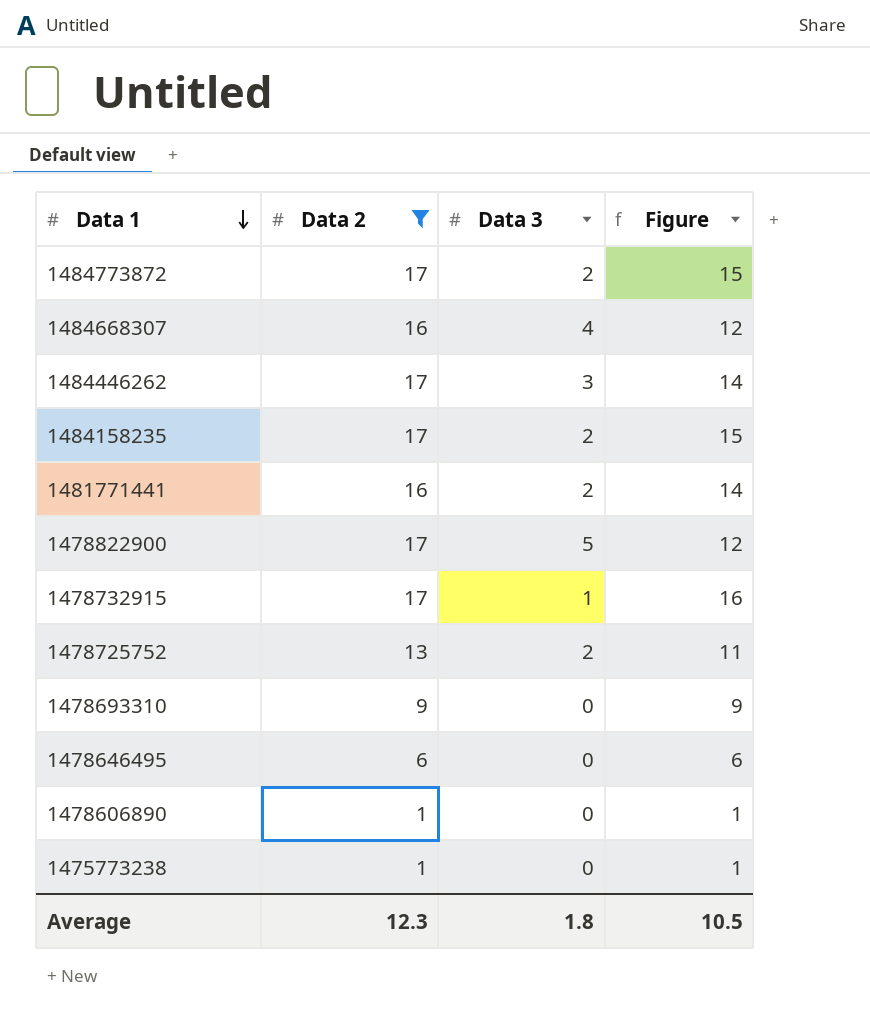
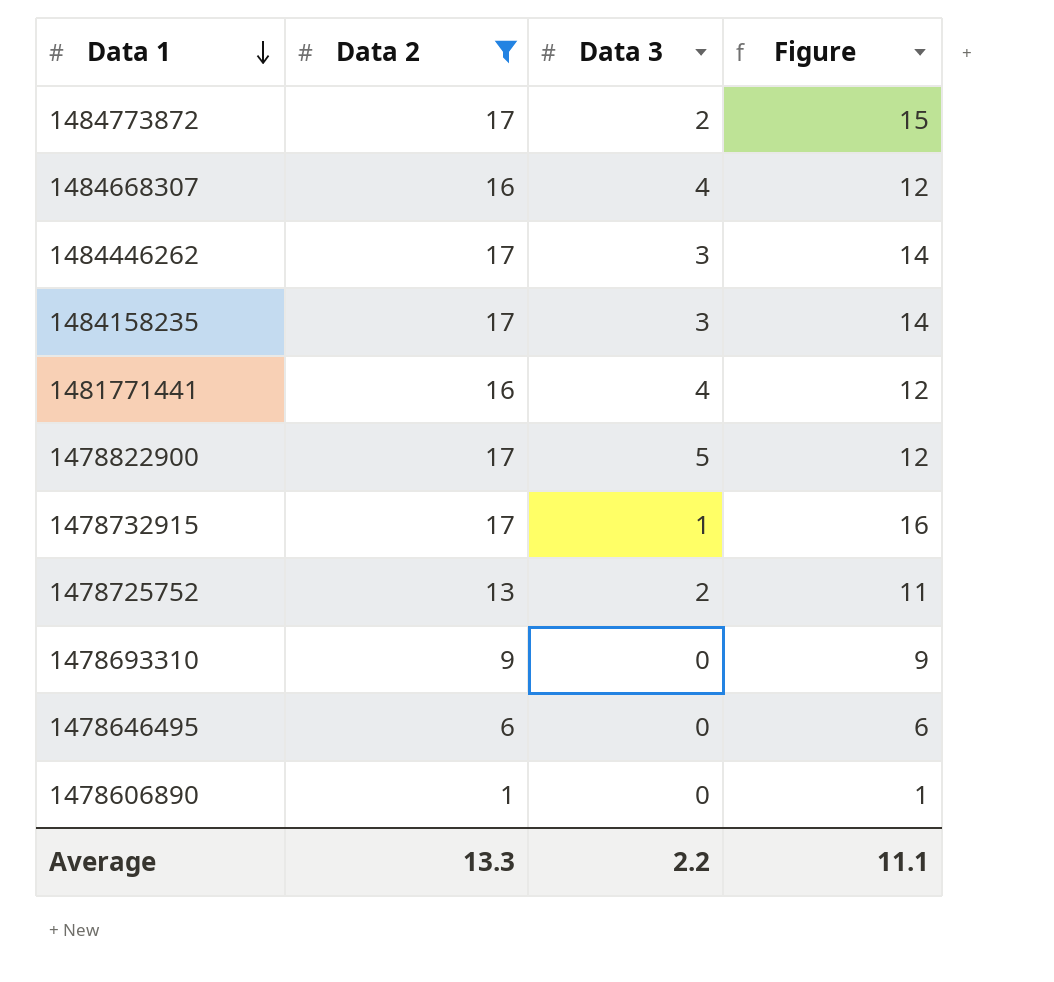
row 1475773238: 1 | 0 | 1 -> none
1484158235 | Data 3: 2 -> 3
1484158235 | Figure: 15 -> 14
1481771441 | Data 3: 2 -> 4
1481771441 | Figure: 14 -> 12
Average | Data 2: 12.3 -> 13.3
Average | Data 3: 1.8 -> 2.2
Average | Figure: 10.5 -> 11.1

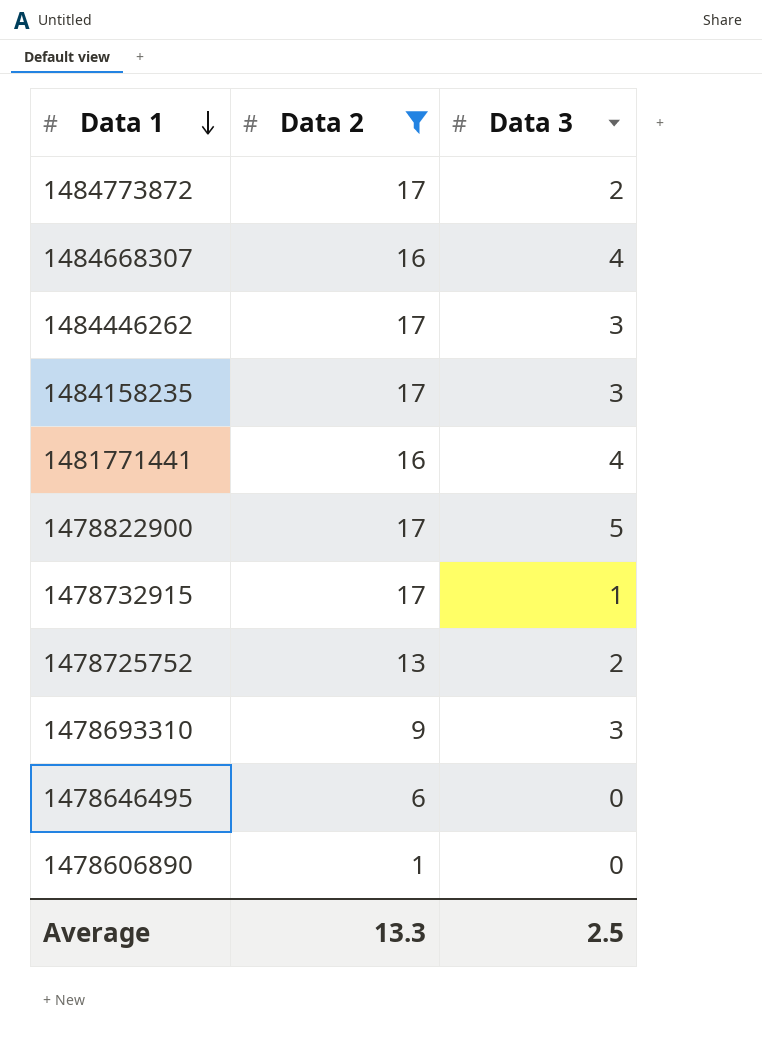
column Figure | formula: [Data 2] - [Data 3] -> none
1478693310 | Data 3: 0 -> 3
Average | Data 3: 2.2 -> 2.5

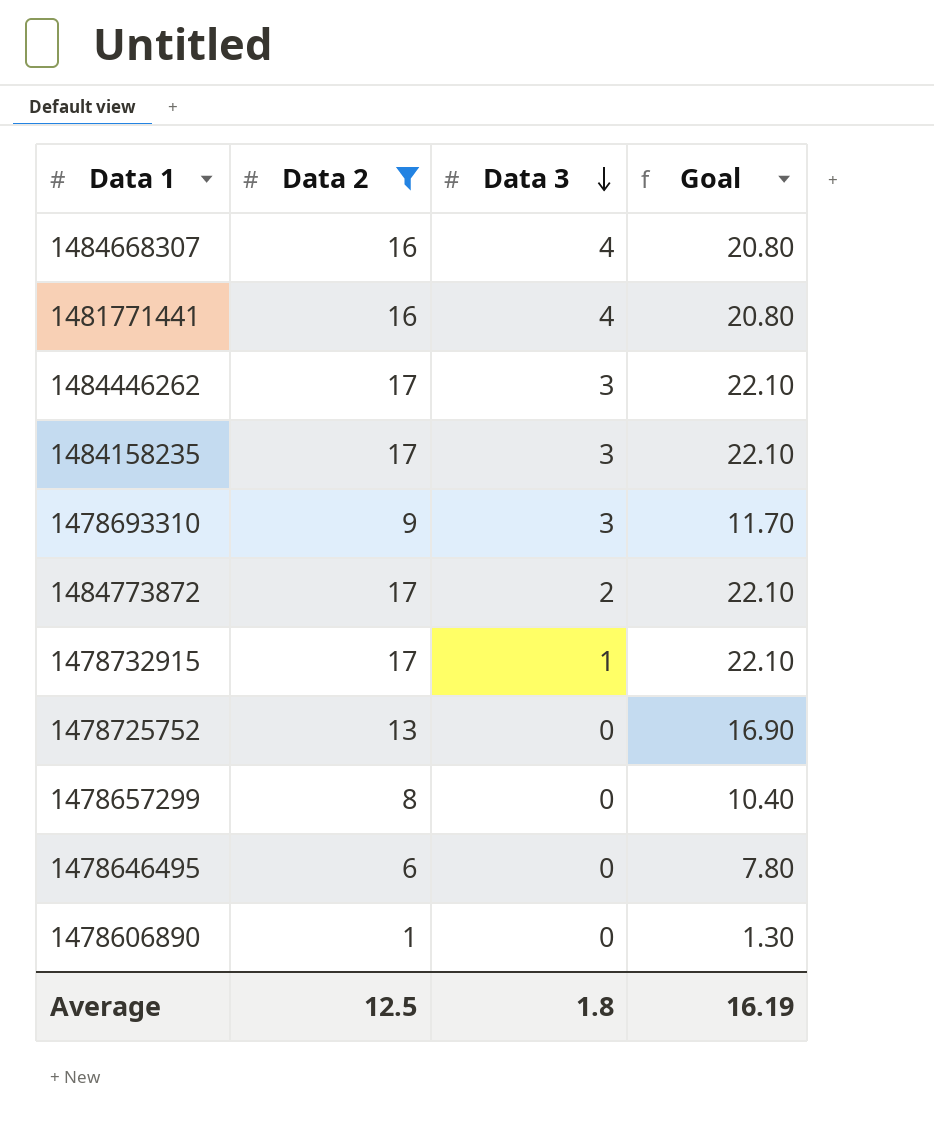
row order: Data 1 descending -> Data 3 descending
column Goal | formula: none -> [Data 2] * 1.3
row 1478822900: 17 | 5 -> none
1478725752 | Data 3: 2 -> 0
row 1478657299: none -> 8 | 0 | 10.40
Average | Data 2: 13.3 -> 12.5
Average | Data 3: 2.5 -> 1.8

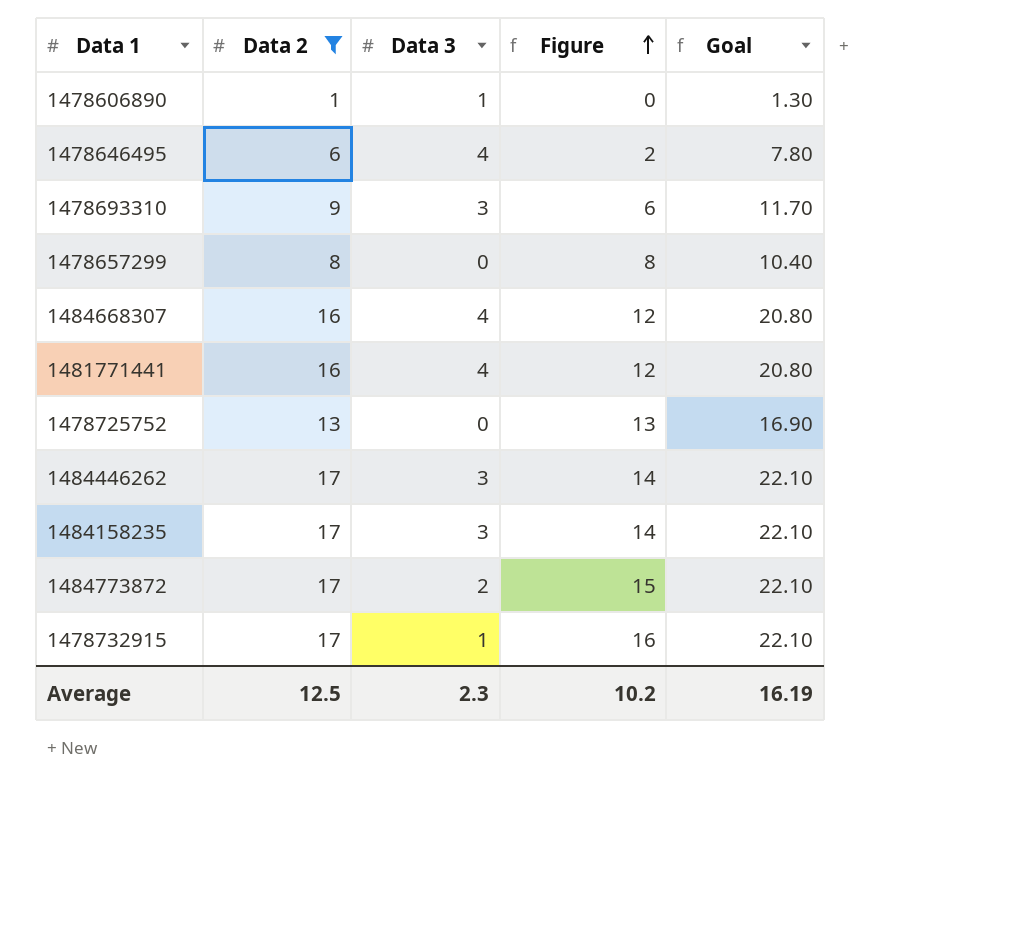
row order: Data 3 descending -> Figure ascending
column Figure | formula: none -> [Data 2] - [Data 3]
1478606890 | Data 3: 0 -> 1
1478646495 | Data 3: 0 -> 4
Average | Data 3: 1.8 -> 2.3

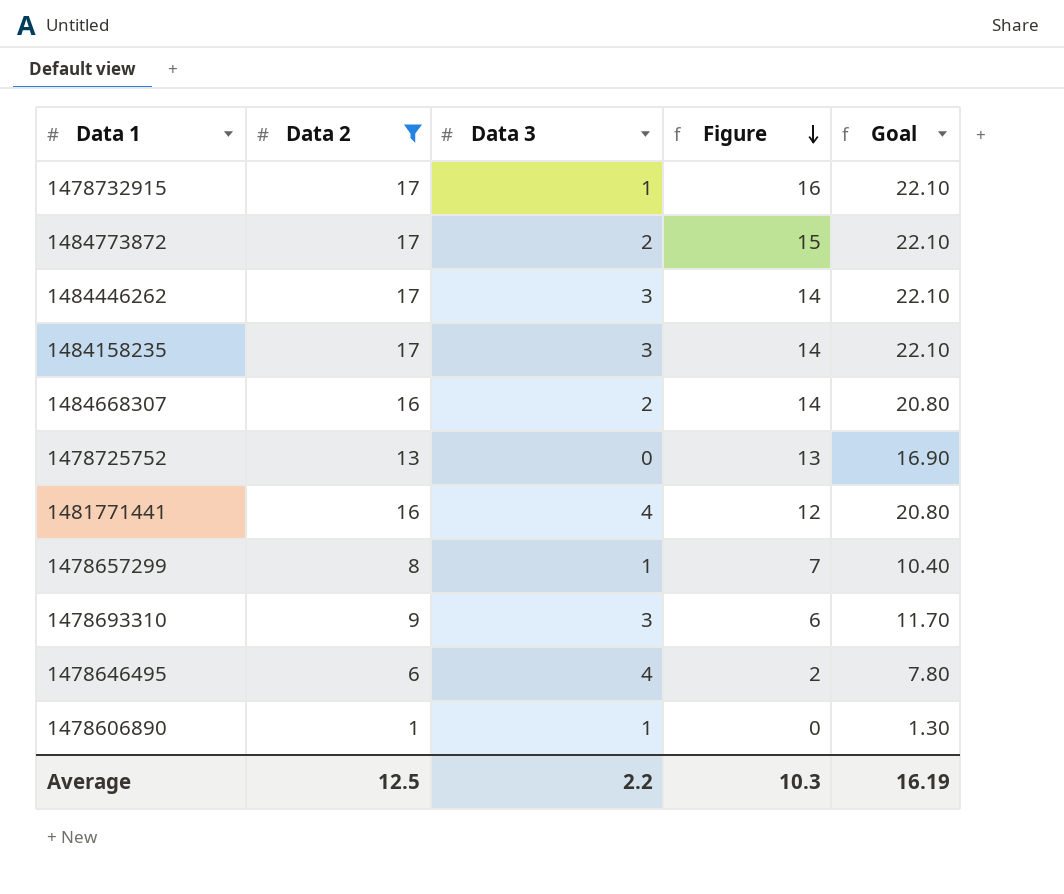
row order: Figure ascending -> Figure descending
1484668307 | Data 3: 4 -> 2
1484668307 | Figure: 12 -> 14
1478657299 | Data 3: 0 -> 1
1478657299 | Figure: 8 -> 7
Average | Data 3: 2.3 -> 2.2
Average | Figure: 10.2 -> 10.3

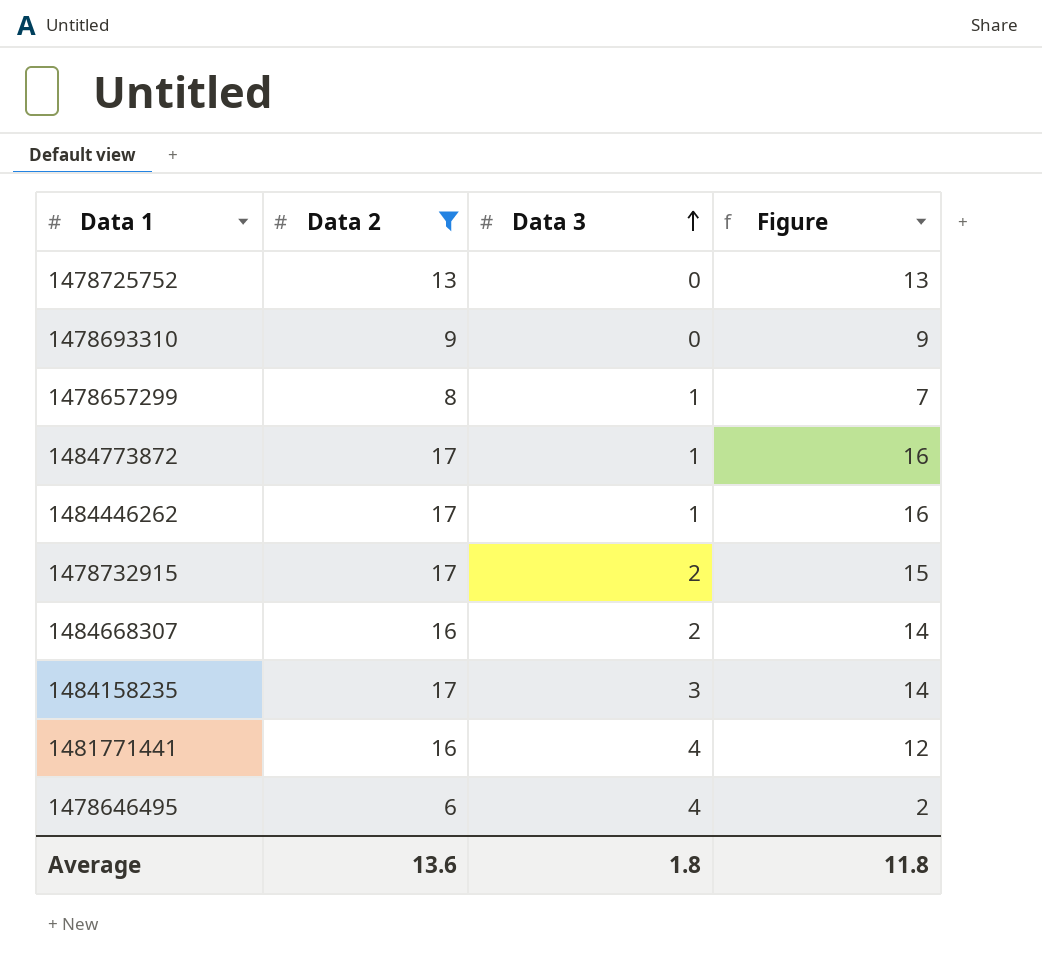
row order: Figure descending -> Data 3 ascending
column Goal | formula: [Data 2] * 1.3 -> none
row 1478606890: 1 | 1 | 0 | 1.30 -> none
1478693310 | Data 3: 3 -> 0
1478693310 | Figure: 6 -> 9
1484773872 | Data 3: 2 -> 1
1484773872 | Figure: 15 -> 16
1484446262 | Data 3: 3 -> 1
1484446262 | Figure: 14 -> 16
1478732915 | Data 3: 1 -> 2
1478732915 | Figure: 16 -> 15
Average | Data 2: 12.5 -> 13.6
Average | Data 3: 2.2 -> 1.8
Average | Figure: 10.3 -> 11.8

